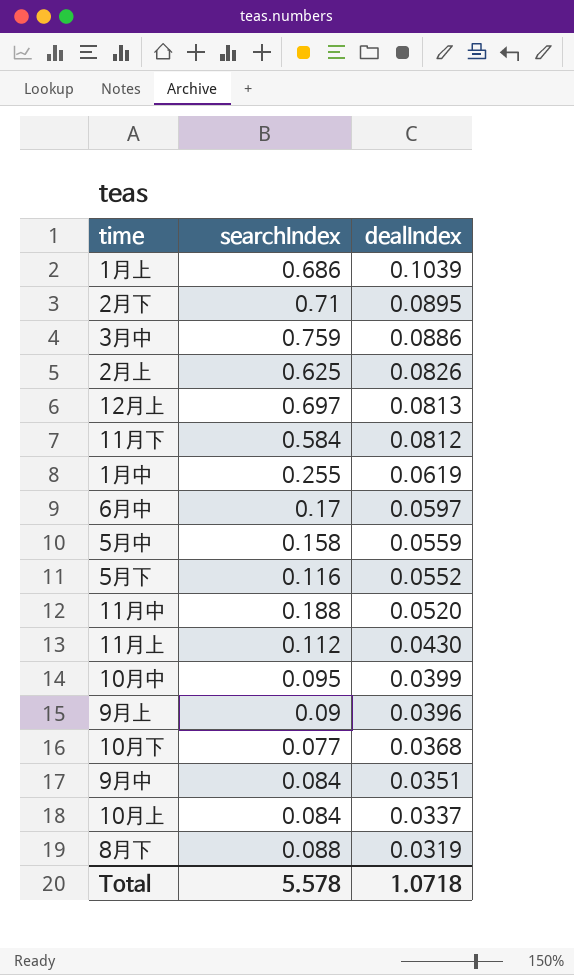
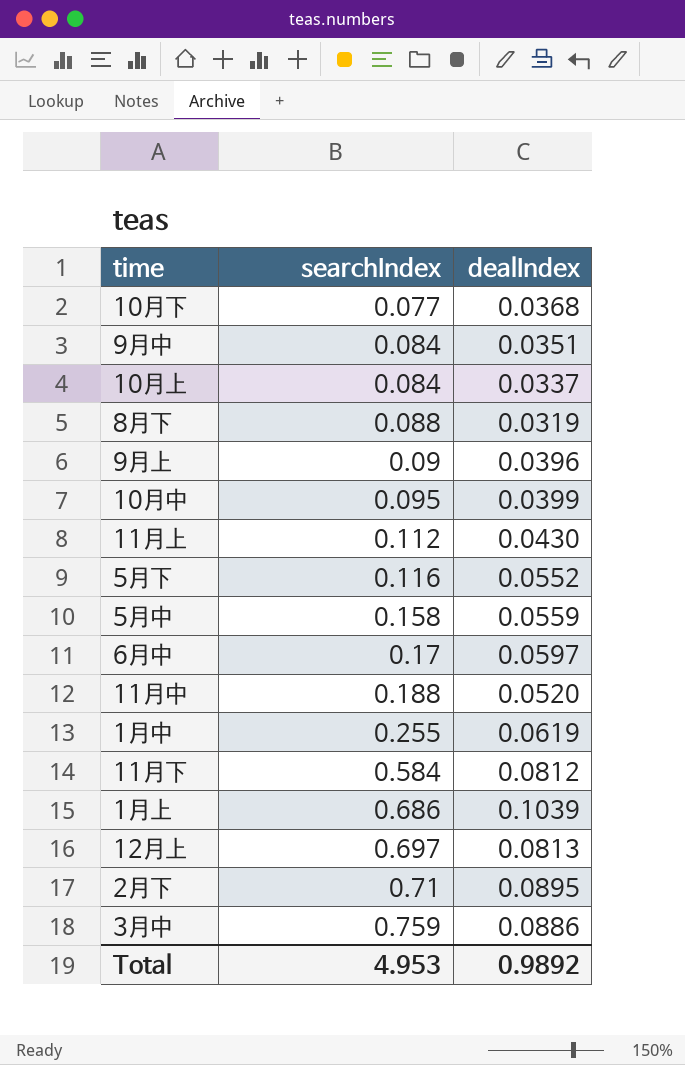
row order: dealIndex descending -> searchIndex ascending
row 2月上: 0.625 | 0.0826 -> none
Total | searchIndex: 5.578 -> 4.953
Total | dealIndex: 1.0718 -> 0.9892

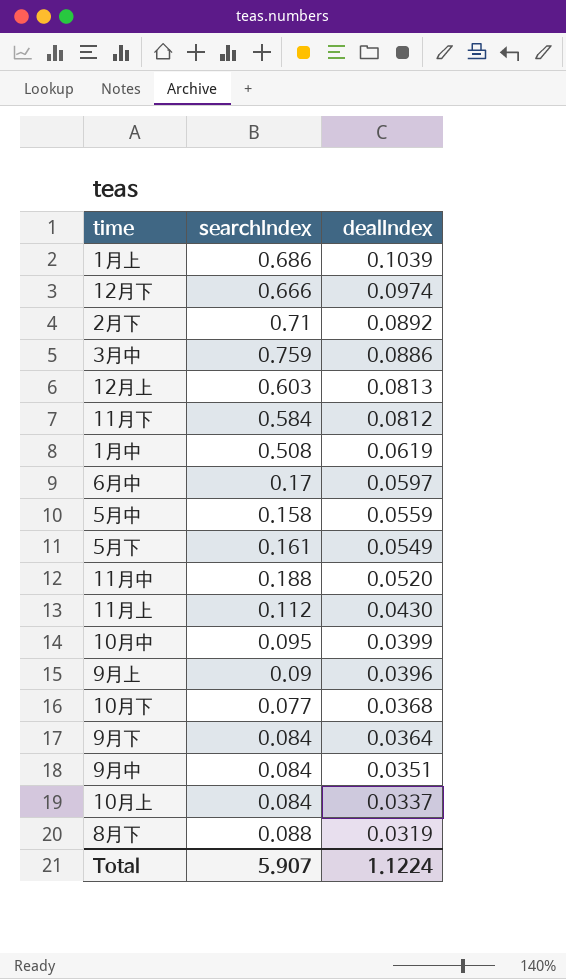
row order: searchIndex ascending -> dealIndex descending
row 12月下: none -> 0.666 | 0.0974
2月下 | dealIndex: 0.0895 -> 0.0892
12月上 | searchIndex: 0.697 -> 0.603
1月中 | searchIndex: 0.255 -> 0.508
5月下 | searchIndex: 0.116 -> 0.161
5月下 | dealIndex: 0.0552 -> 0.0549
row 9月下: none -> 0.084 | 0.0364
Total | searchIndex: 4.953 -> 5.907
Total | dealIndex: 0.9892 -> 1.1224

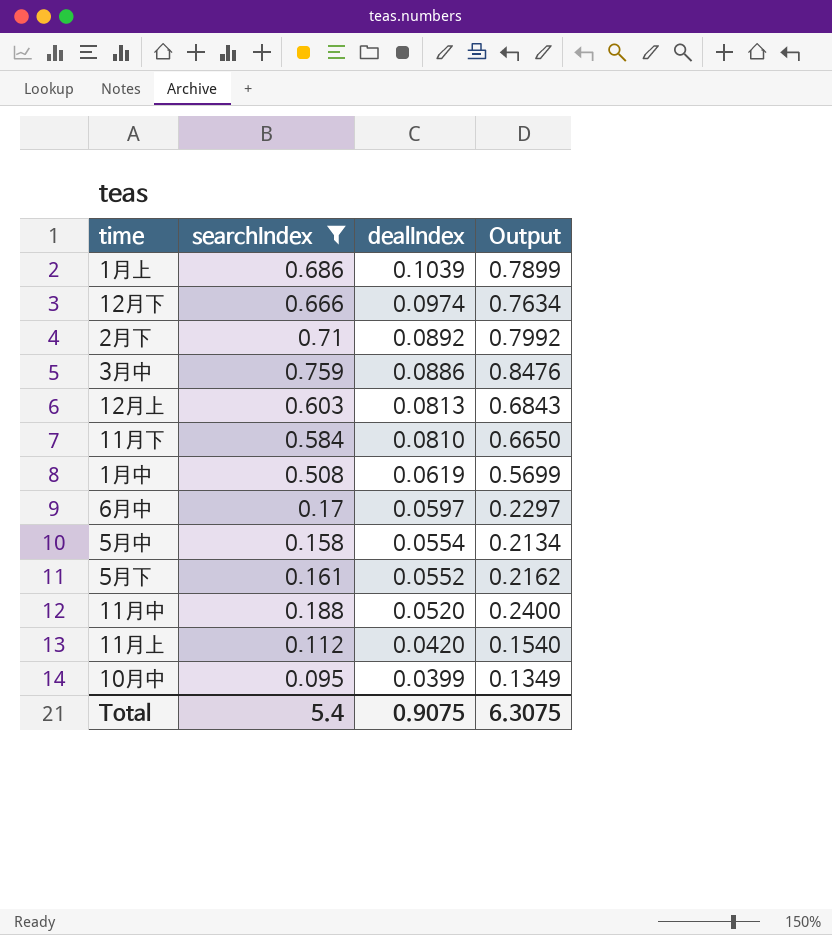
filter: none -> searchIndex >= 0.095
column Output | formula: none -> [searchIndex] + [dealIndex]
11月下 | dealIndex: 0.0812 -> 0.0810
5月中 | dealIndex: 0.0559 -> 0.0554
5月下 | dealIndex: 0.0549 -> 0.0552
11月上 | dealIndex: 0.0430 -> 0.0420
Total | searchIndex: 5.907 -> 5.4
Total | dealIndex: 1.1224 -> 0.9075

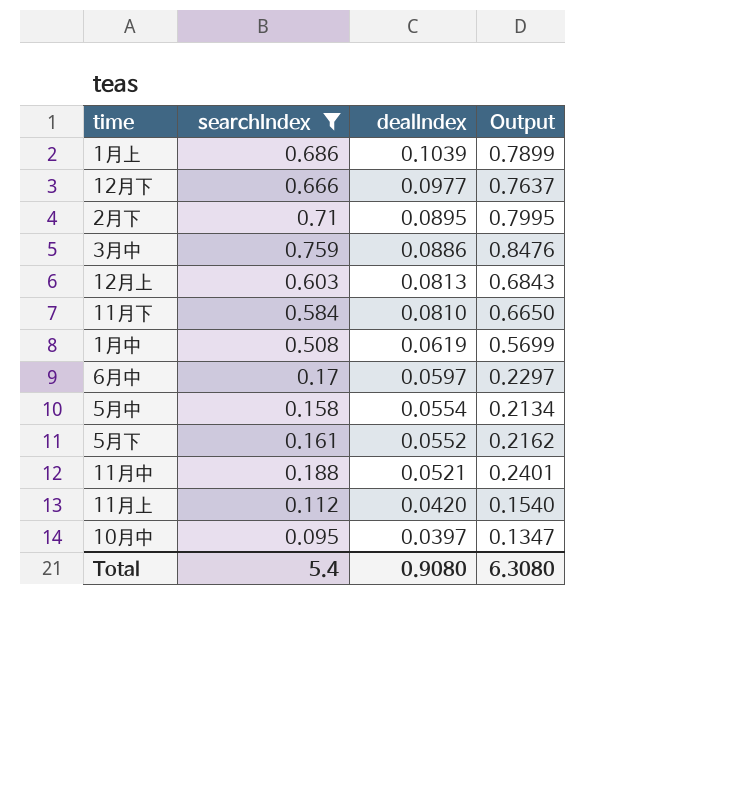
12月下 | dealIndex: 0.0974 -> 0.0977
12月下 | Output: 0.7634 -> 0.7637
2月下 | dealIndex: 0.0892 -> 0.0895
2月下 | Output: 0.7992 -> 0.7995
11月中 | dealIndex: 0.0520 -> 0.0521
11月中 | Output: 0.2400 -> 0.2401
10月中 | dealIndex: 0.0399 -> 0.0397
10月中 | Output: 0.1349 -> 0.1347
Total | dealIndex: 0.9075 -> 0.9080
Total | Output: 6.3075 -> 6.3080

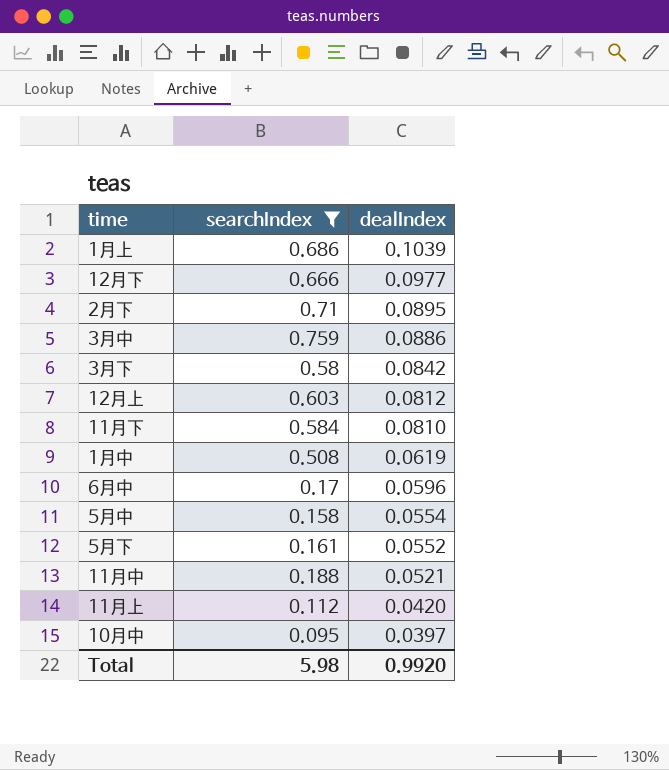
column Output | formula: [searchIndex] + [dealIndex] -> none
row 3月下: none -> 0.58 | 0.0842
12月上 | dealIndex: 0.0813 -> 0.0812
6月中 | dealIndex: 0.0597 -> 0.0596
Total | searchIndex: 5.4 -> 5.98
Total | dealIndex: 0.9080 -> 0.9920

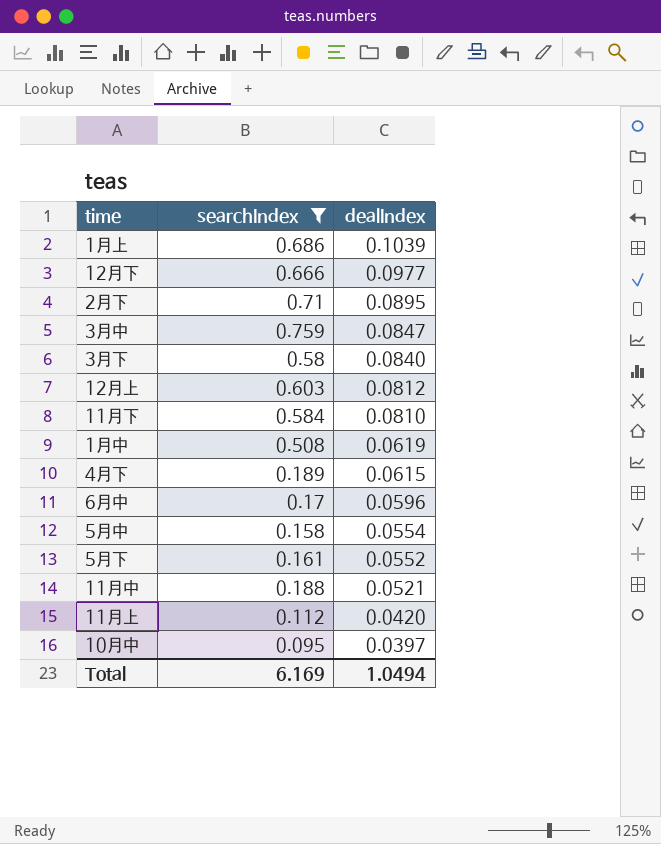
3月中 | dealIndex: 0.0886 -> 0.0847
3月下 | dealIndex: 0.0842 -> 0.0840
row 4月下: none -> 0.189 | 0.0615
Total | searchIndex: 5.98 -> 6.169
Total | dealIndex: 0.9920 -> 1.0494

